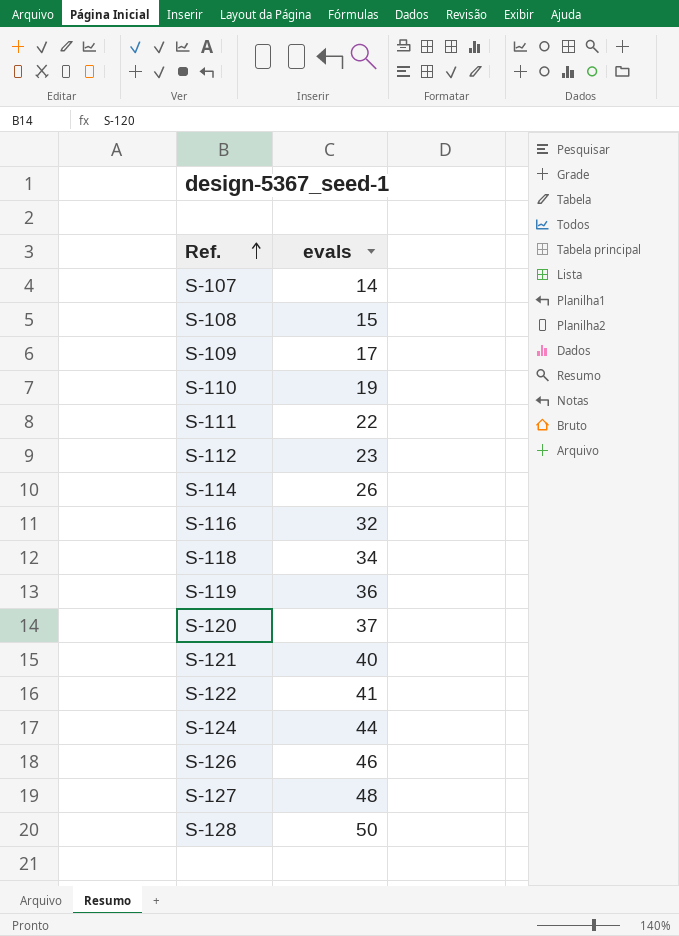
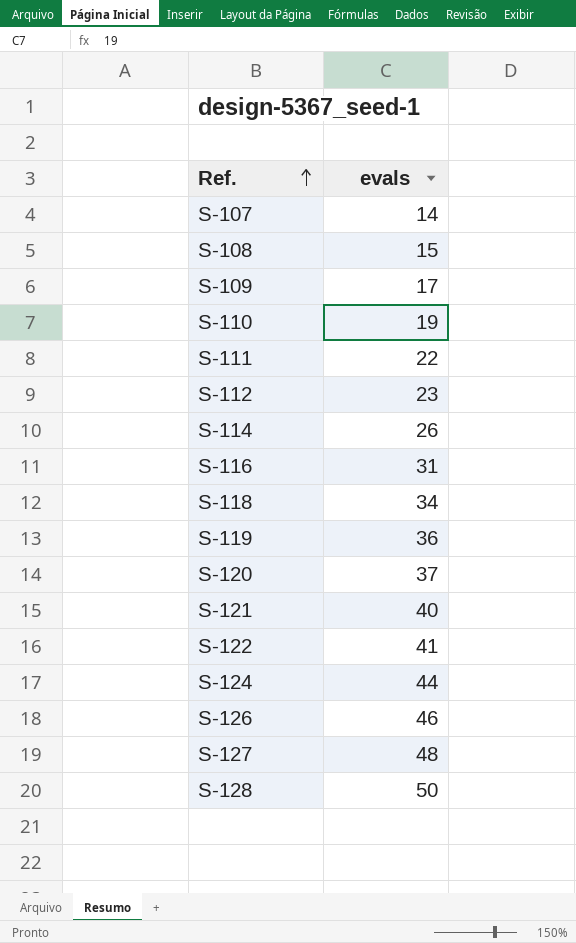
S-116 | evals: 32 -> 31

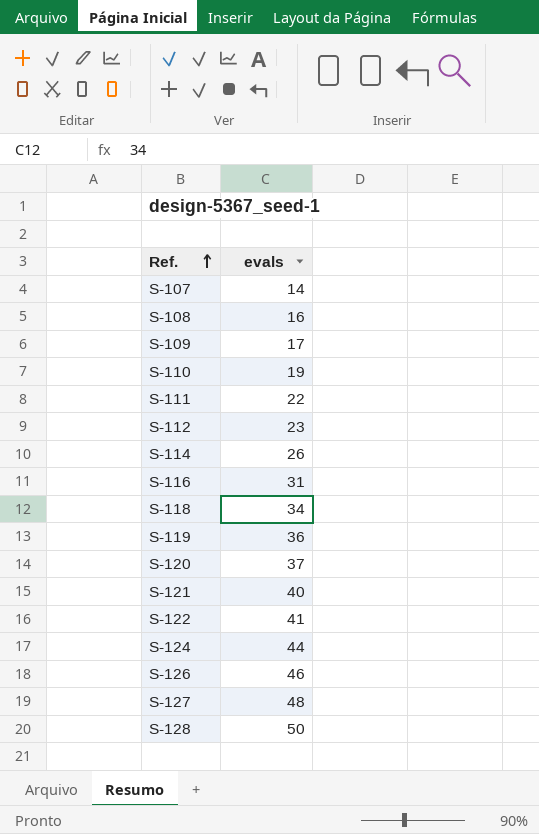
S-108 | evals: 15 -> 16

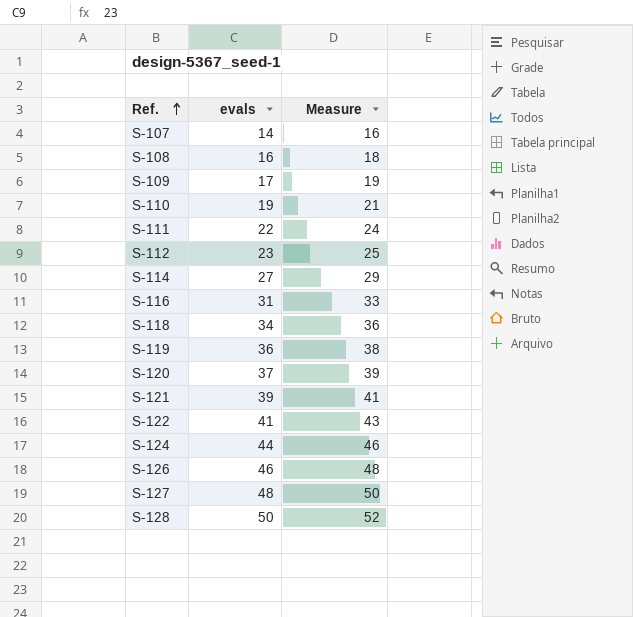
column Measure | formula: none -> [evals] + 2
S-114 | evals: 26 -> 27
S-121 | evals: 40 -> 39

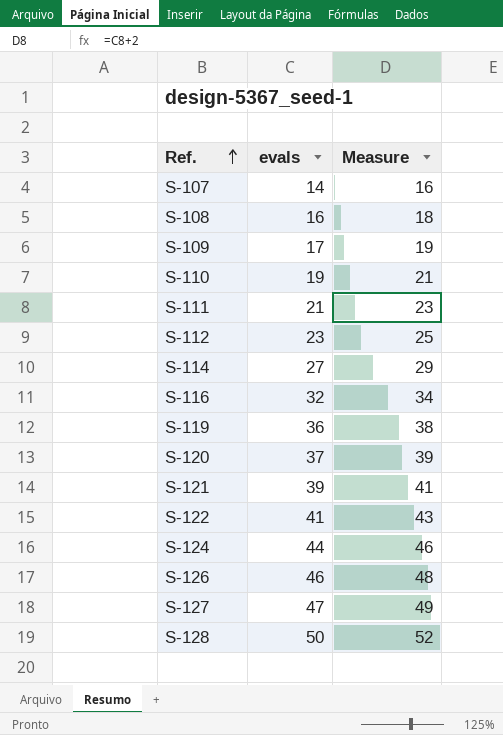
row S-118: 34 | 36 -> none
S-111 | evals: 22 -> 21
S-111 | Measure: 24 -> 23
S-116 | evals: 31 -> 32
S-116 | Measure: 33 -> 34
S-127 | evals: 48 -> 47
S-127 | Measure: 50 -> 49

